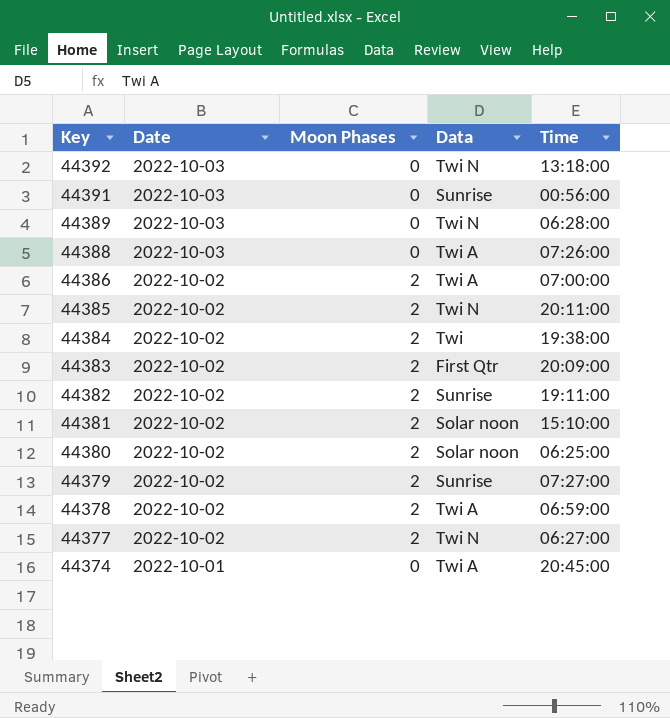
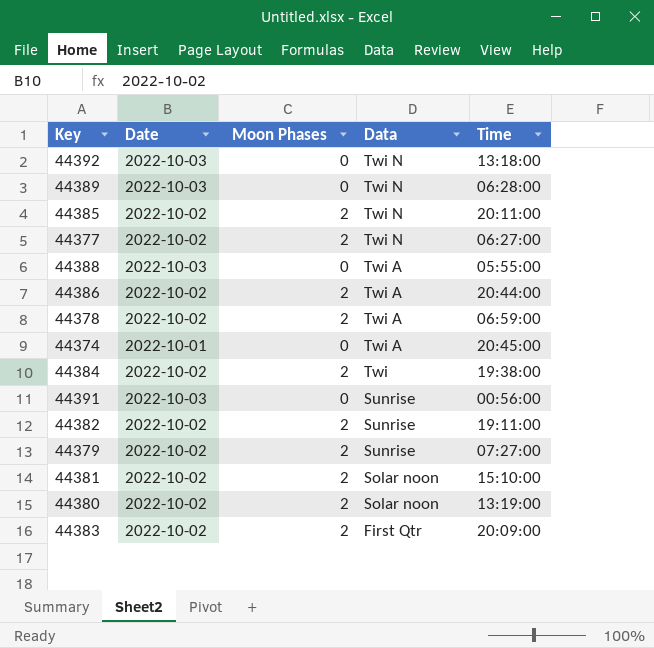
row order: Key descending -> Data descending
44388 | Time: 07:26:00 -> 05:55:00
44386 | Time: 07:00:00 -> 20:44:00
44380 | Time: 06:25:00 -> 13:19:00

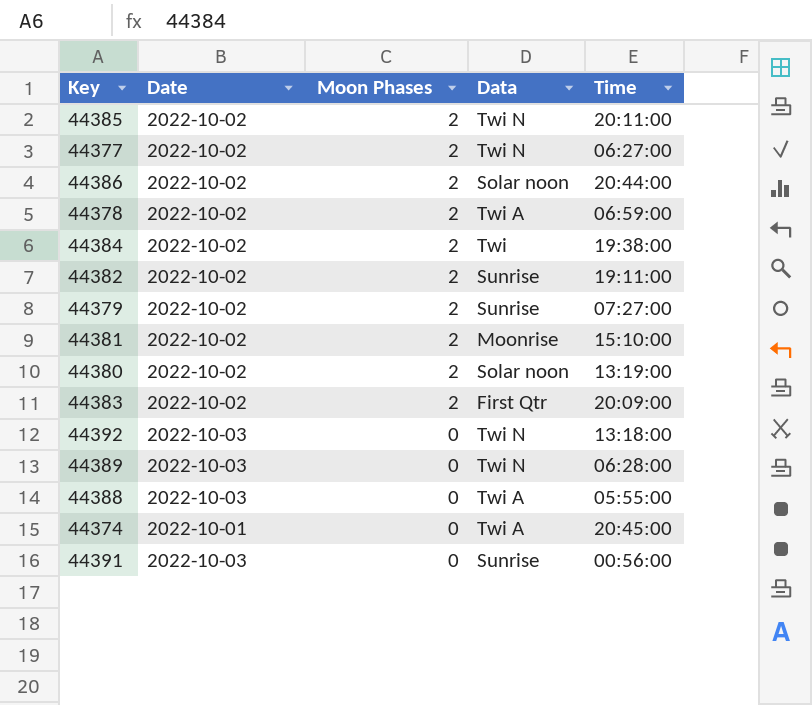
row order: Data descending -> Moon Phases descending
44386 | Data: Twi A -> Solar noon
44381 | Data: Solar noon -> Moonrise

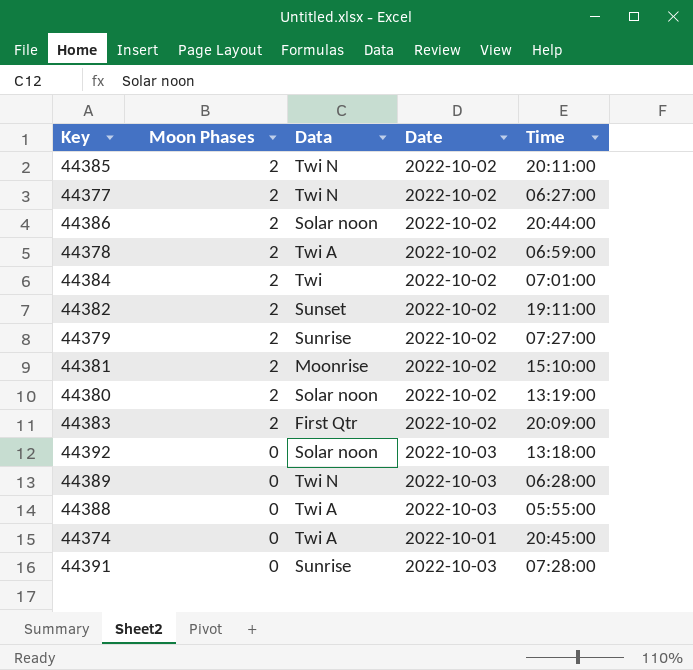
column Date | position: 2 -> 4
44384 | Time: 19:38:00 -> 07:01:00
44382 | Data: Sunrise -> Sunset
44392 | Data: Twi N -> Solar noon
44391 | Time: 00:56:00 -> 07:28:00

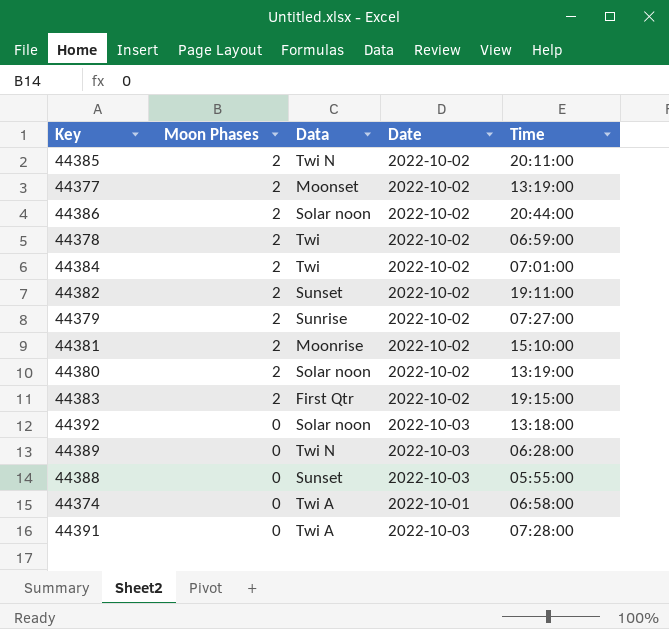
44377 | Data: Twi N -> Moonset
44377 | Time: 06:27:00 -> 13:19:00
44378 | Data: Twi A -> Twi
44383 | Time: 20:09:00 -> 19:15:00
44388 | Data: Twi A -> Sunset
44374 | Time: 20:45:00 -> 06:58:00
44391 | Data: Sunrise -> Twi A

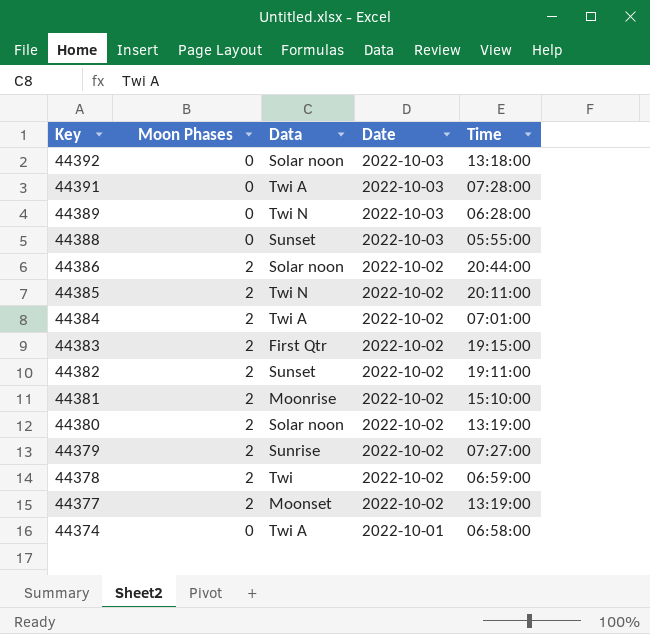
row order: Moon Phases descending -> Key descending
44384 | Data: Twi -> Twi A

